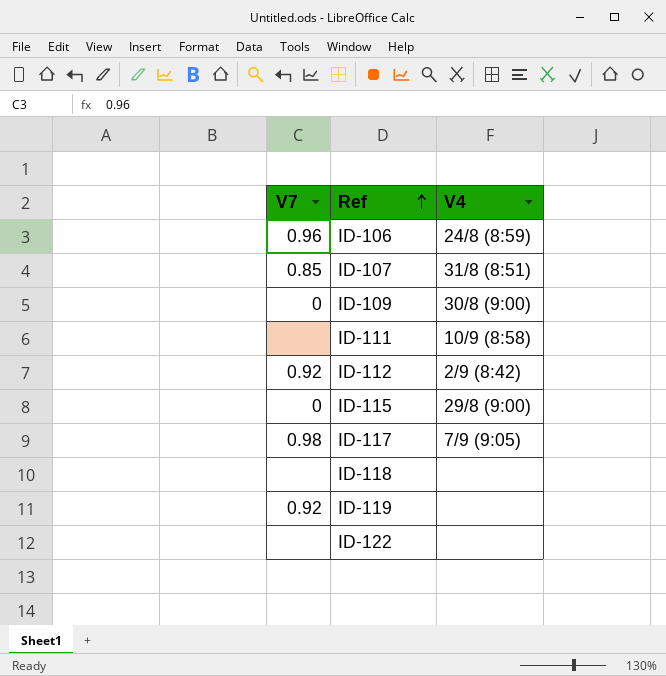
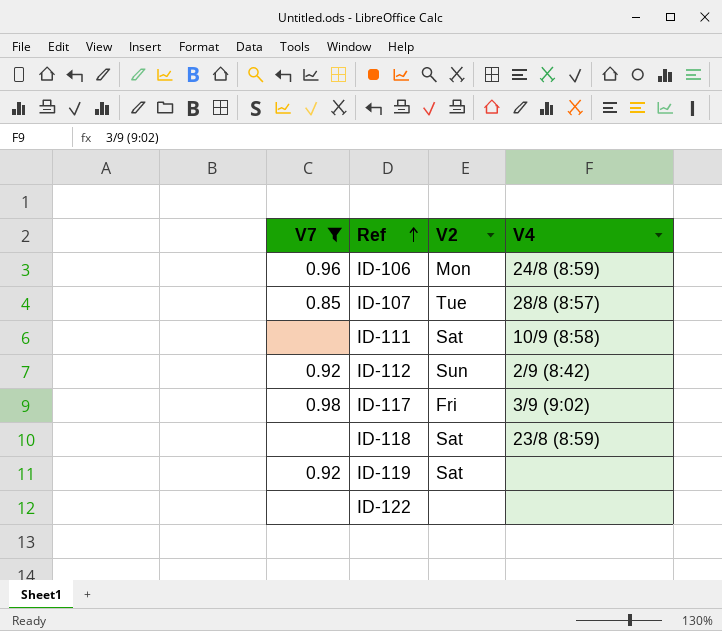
filter: none -> V7 != 0
column V2 | position: none -> 3
ID-107 | V4: 31/8 (8:51) -> 28/8 (8:57)
ID-117 | V4: 7/9 (9:05) -> 3/9 (9:02)
ID-118 | V4: none -> 23/8 (8:59)

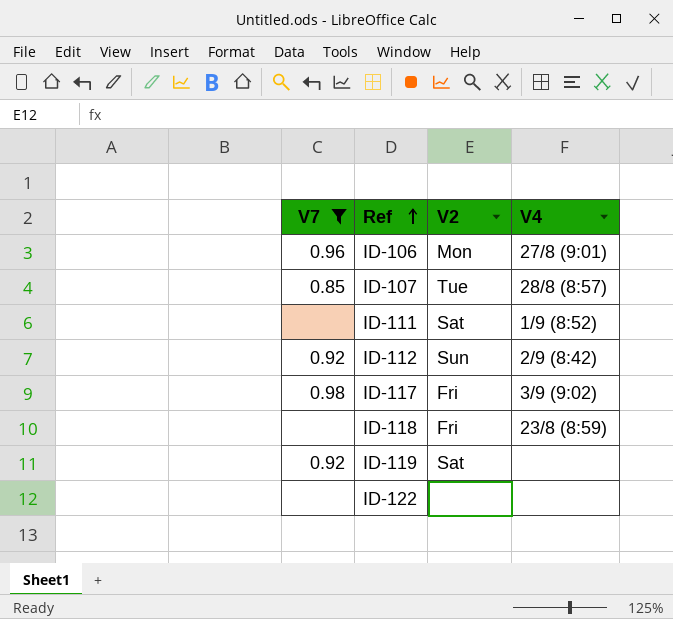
ID-106 | V4: 24/8 (8:59) -> 27/8 (9:01)
ID-111 | V4: 10/9 (8:58) -> 1/9 (8:52)
ID-118 | V2: Sat -> Fri

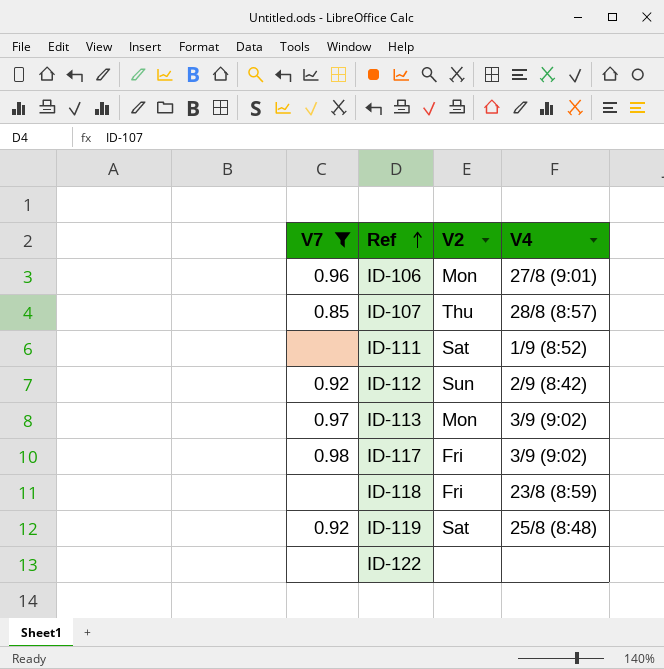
ID-107 | V2: Tue -> Thu
row ID-113: none -> 0.97 | Mon | 3/9 (9:02)
ID-119 | V4: none -> 25/8 (8:48)

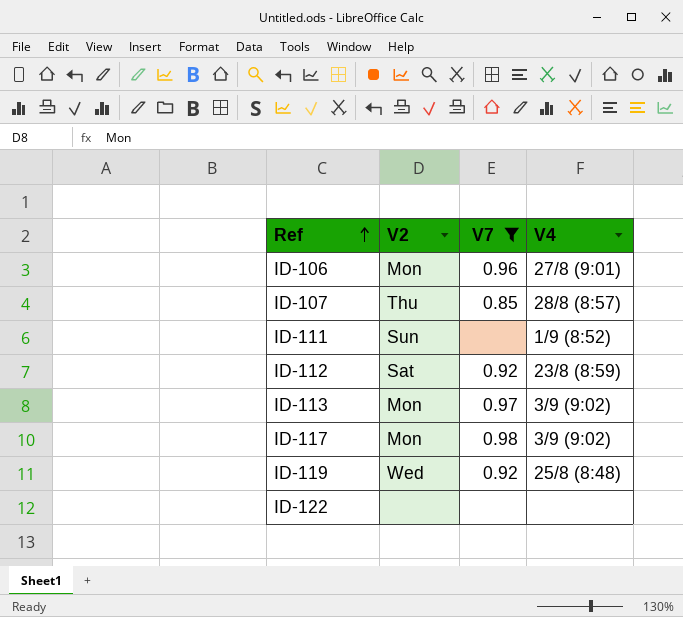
column V7 | position: 1 -> 3
row ID-118: none | Fri | 23/8 (8:59) -> none
ID-111 | V2: Sat -> Sun
ID-112 | V2: Sun -> Sat
ID-112 | V4: 2/9 (8:42) -> 23/8 (8:59)
ID-117 | V2: Fri -> Mon
ID-119 | V2: Sat -> Wed

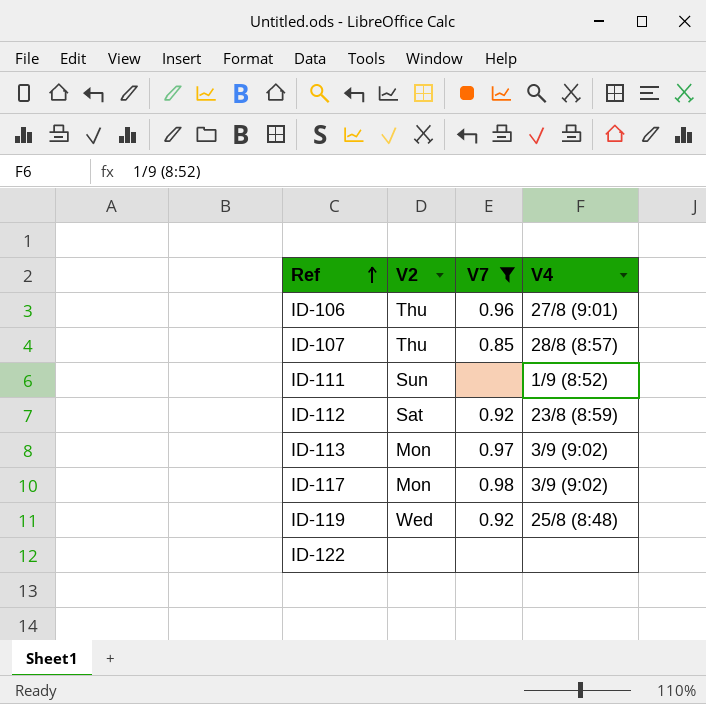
ID-106 | V2: Mon -> Thu

